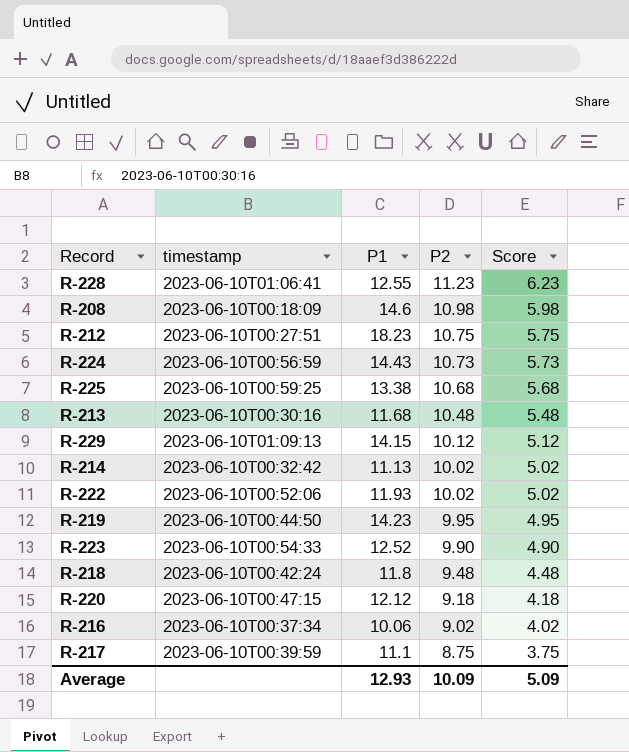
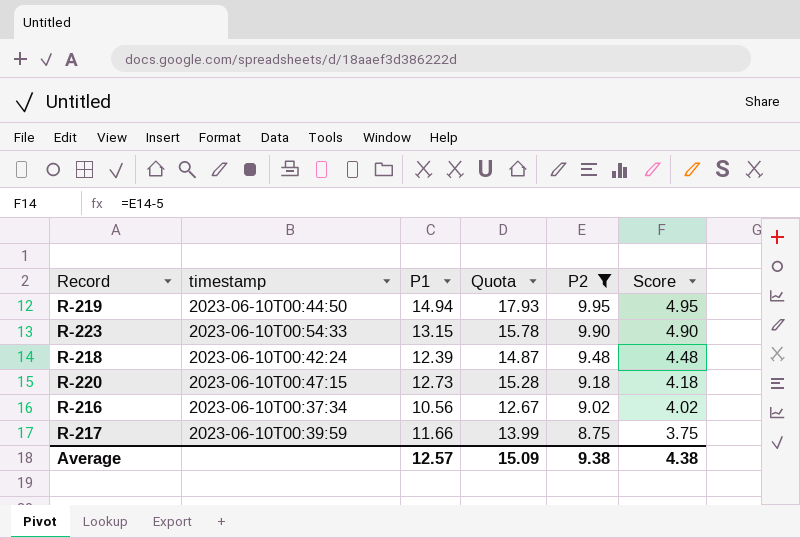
filter: none -> P2 <= 9.95
column Quota | formula: none -> [P1] * 1.2
R-219 | P1: 14.23 -> 14.94
R-223 | P1: 12.52 -> 13.15
R-218 | P1: 11.8 -> 12.39
R-220 | P1: 12.12 -> 12.73
R-216 | P1: 10.06 -> 10.56
R-217 | P1: 11.1 -> 11.66
Average | P1: 12.93 -> 12.57
Average | P2: 10.09 -> 9.38
Average | Score: 5.09 -> 4.38

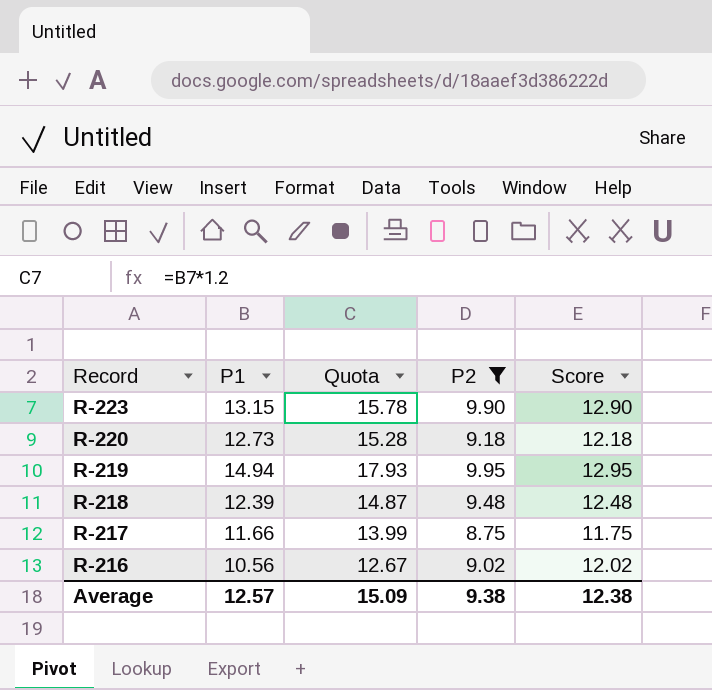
row order: P2 descending -> Record descending
column timestamp | position: 2 -> none
column Score | formula: [P2] - 5 -> [P2] + 3
Average | Score: 4.38 -> 12.38

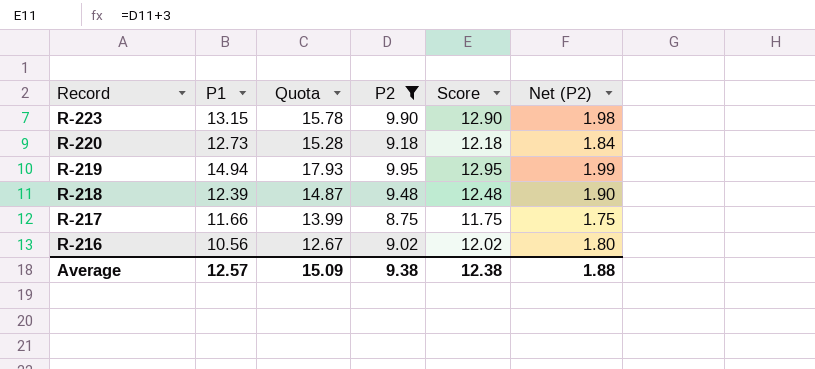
column Net (P2) | formula: none -> [P2] * 0.2

